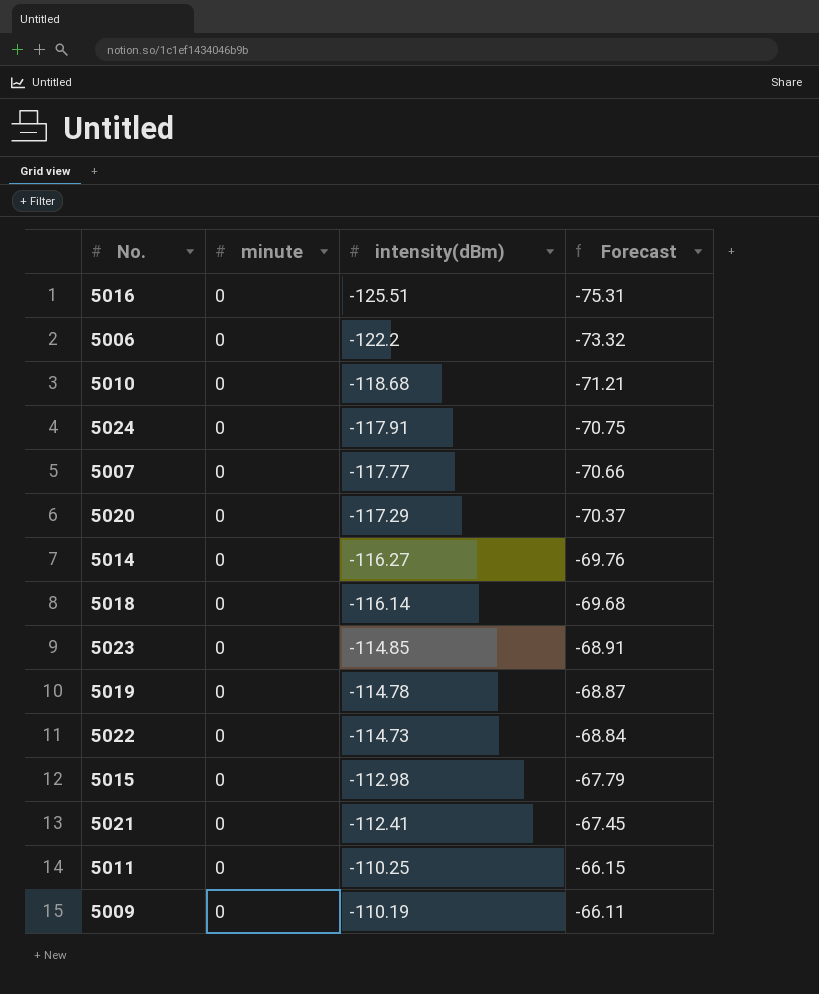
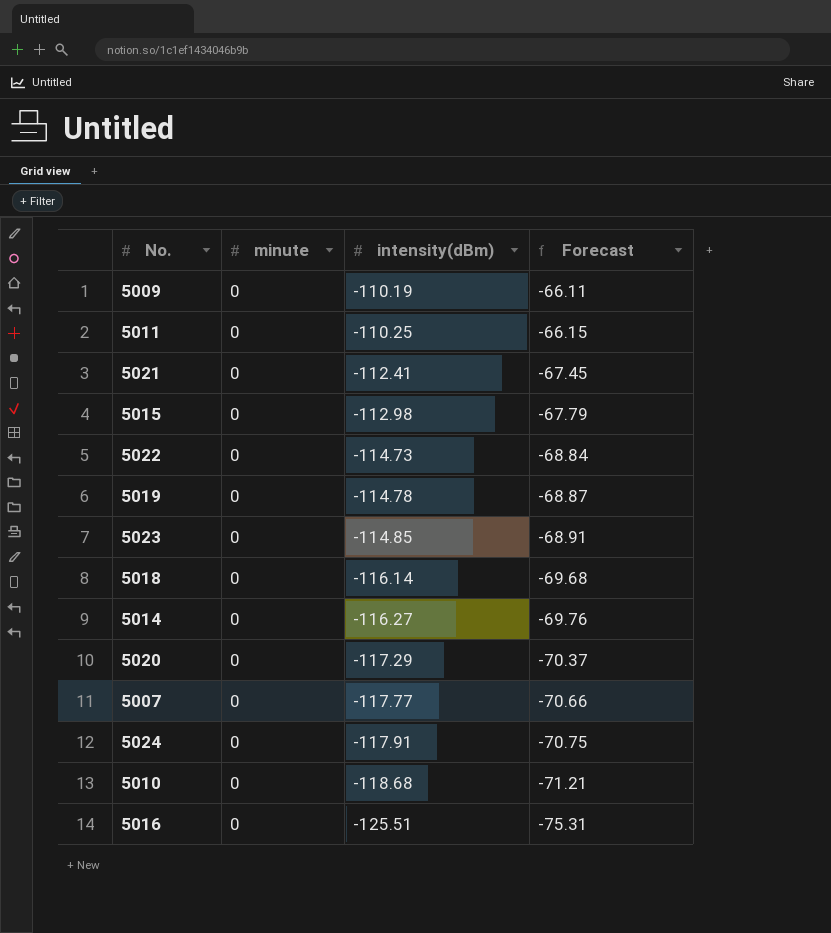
row order: intensity(dBm) ascending -> intensity(dBm) descending
row 5006: 0 | -122.2 | -73.32 -> none

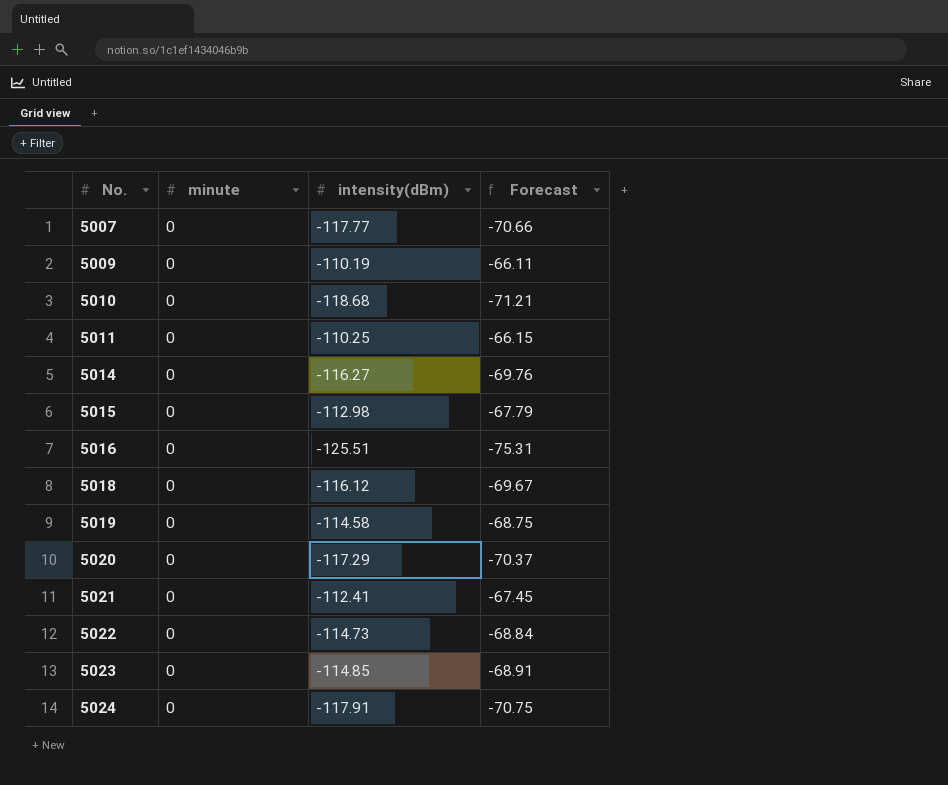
row order: intensity(dBm) descending -> No. ascending
5018 | intensity(dBm): -116.14 -> -116.12
5018 | Forecast: -69.68 -> -69.67
5019 | intensity(dBm): -114.78 -> -114.58
5019 | Forecast: -68.87 -> -68.75

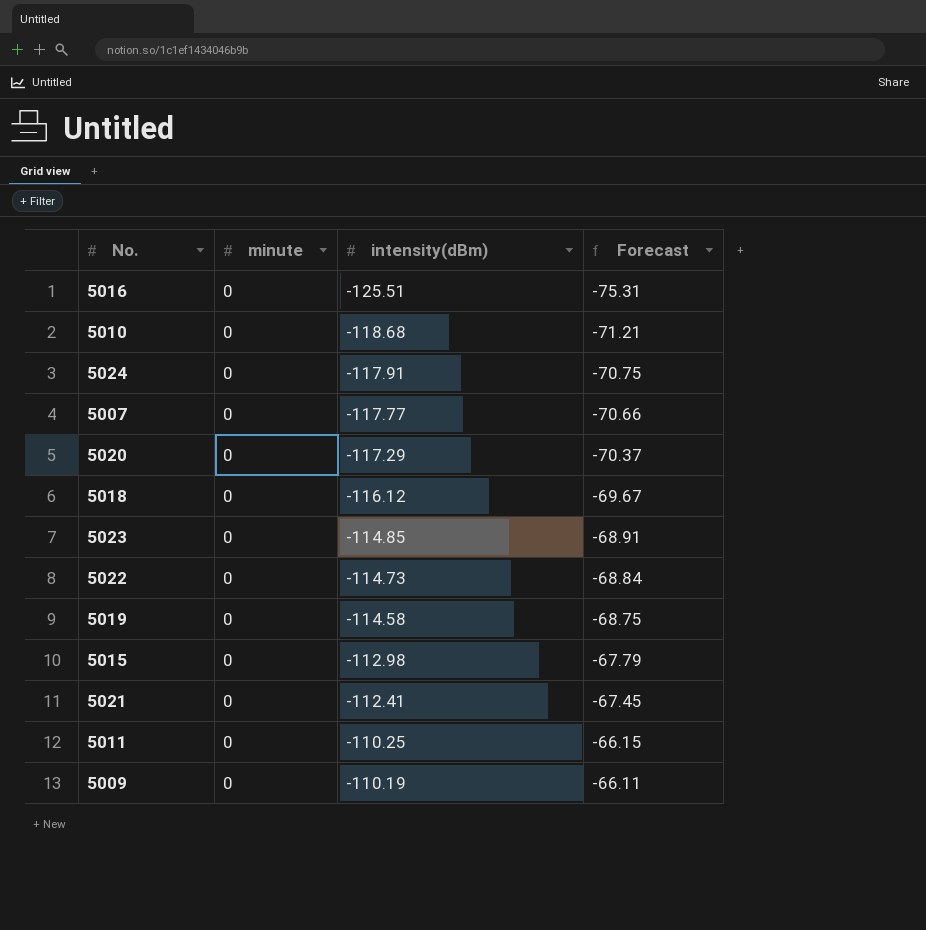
row order: No. ascending -> intensity(dBm) ascending
row 5014: 0 | -116.27 | -69.76 -> none

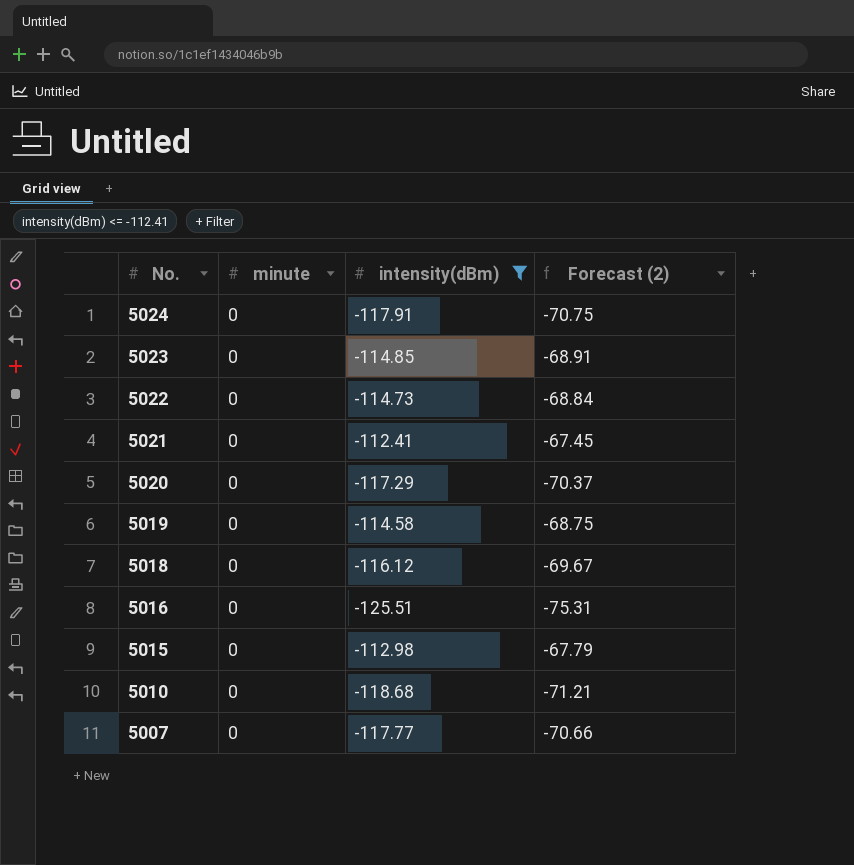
filter: none -> intensity(dBm) <= -112.41
row order: intensity(dBm) ascending -> No. descending
column name: Forecast -> Forecast (2)

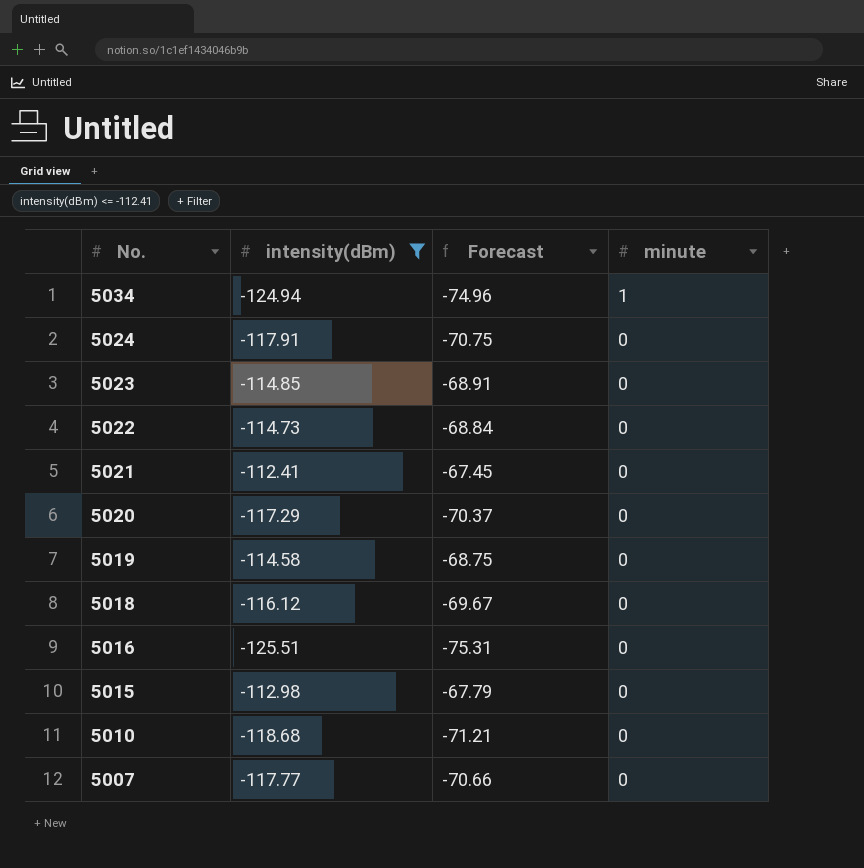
column name: Forecast (2) -> Forecast
column minute | position: 2 -> 4
row 5034: none -> -124.94 | -74.96 | 1

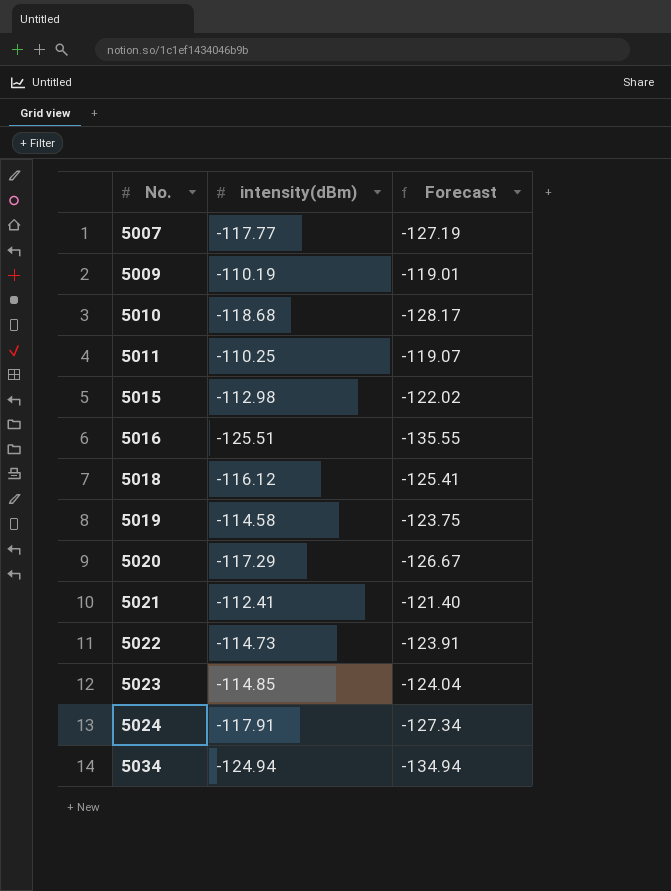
filter: intensity(dBm) <= -112.41 -> none
row order: No. descending -> No. ascending
column minute | position: 4 -> none
column Forecast | formula: [intensity(dBm)] * 0.6 -> [intensity(dBm)] * 1.08

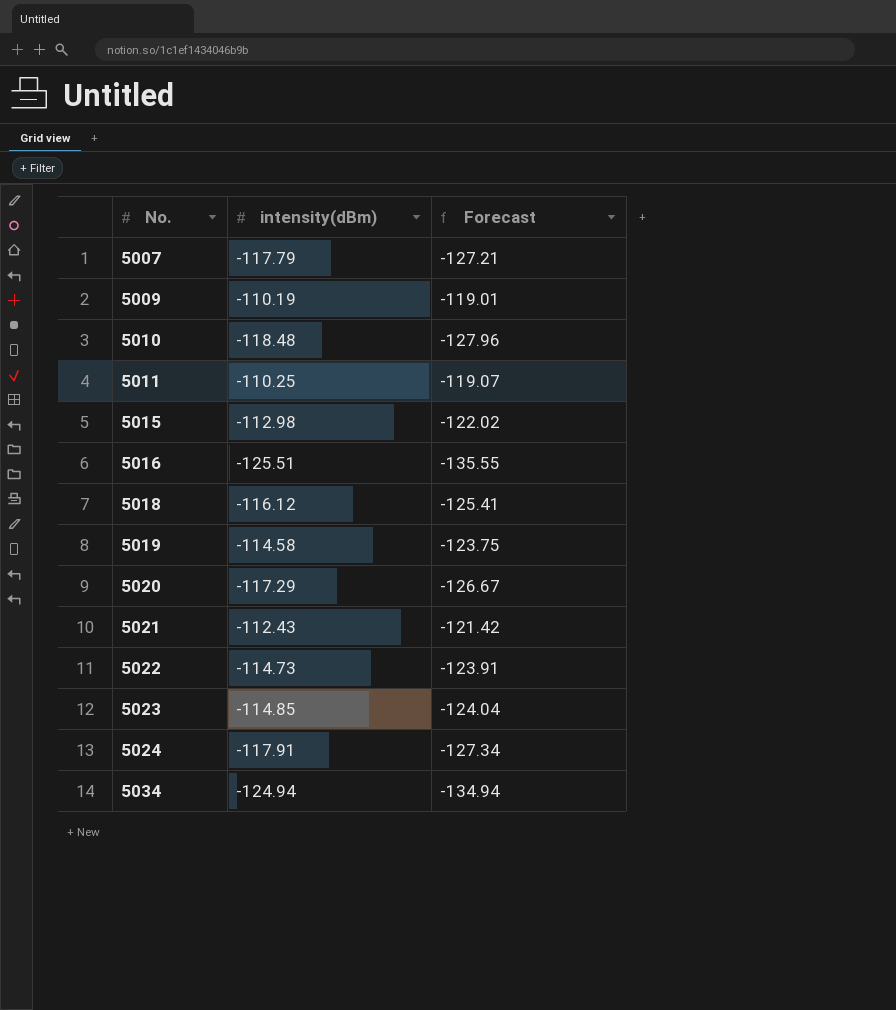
5007 | intensity(dBm): -117.77 -> -117.79
5007 | Forecast: -127.19 -> -127.21
5010 | intensity(dBm): -118.68 -> -118.48
5010 | Forecast: -128.17 -> -127.96
5021 | intensity(dBm): -112.41 -> -112.43
5021 | Forecast: -121.40 -> -121.42

